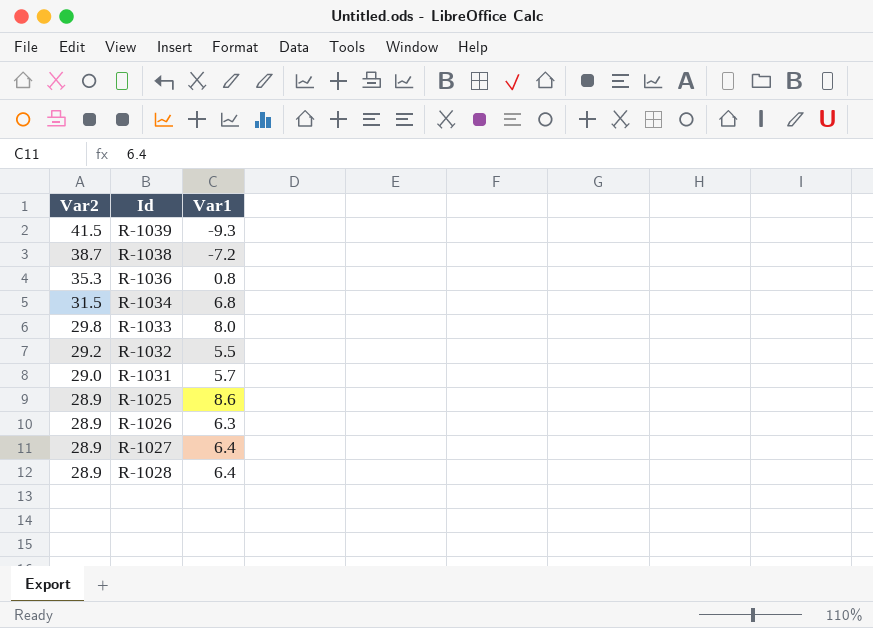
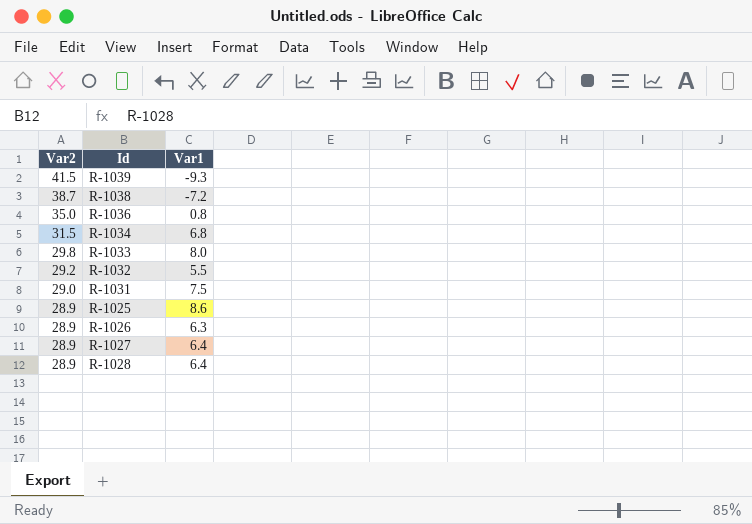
R-1036 | Var2: 35.3 -> 35.0
R-1031 | Var1: 5.7 -> 7.5

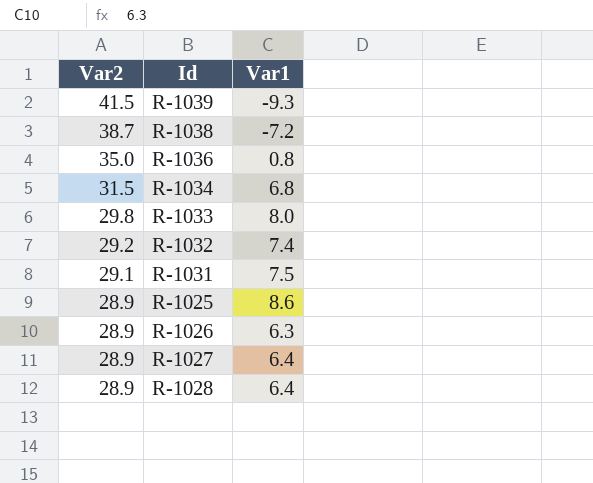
R-1032 | Var1: 5.5 -> 7.4
R-1031 | Var2: 29.0 -> 29.1

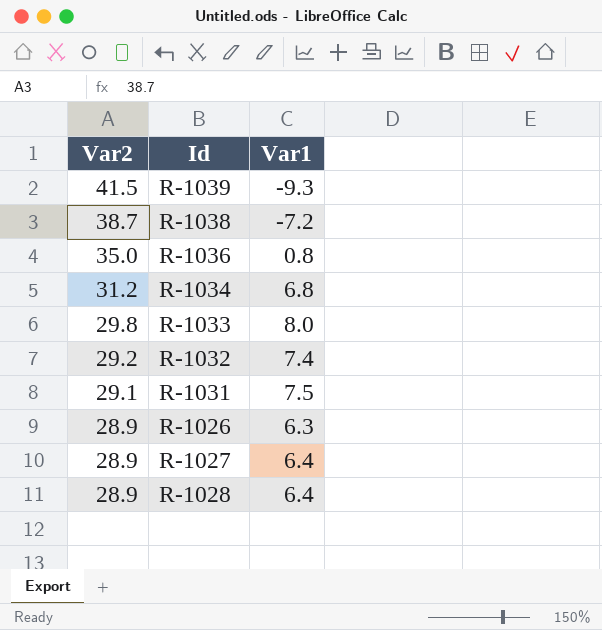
row R-1025: 28.9 | 8.6 -> none
R-1034 | Var2: 31.5 -> 31.2

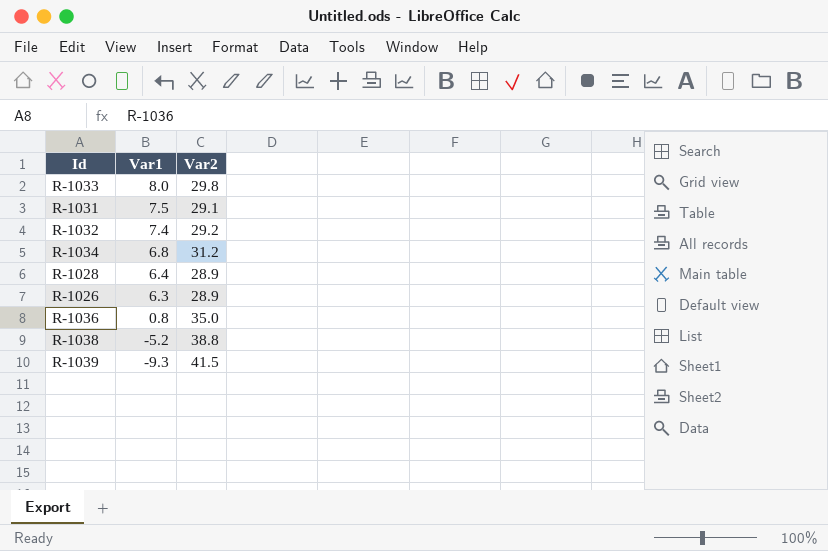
row order: Var2 descending -> Var1 descending
column Var2 | position: 1 -> 3
row R-1027: 28.9 | 6.4 -> none
R-1038 | Var1: -7.2 -> -5.2
R-1038 | Var2: 38.7 -> 38.8

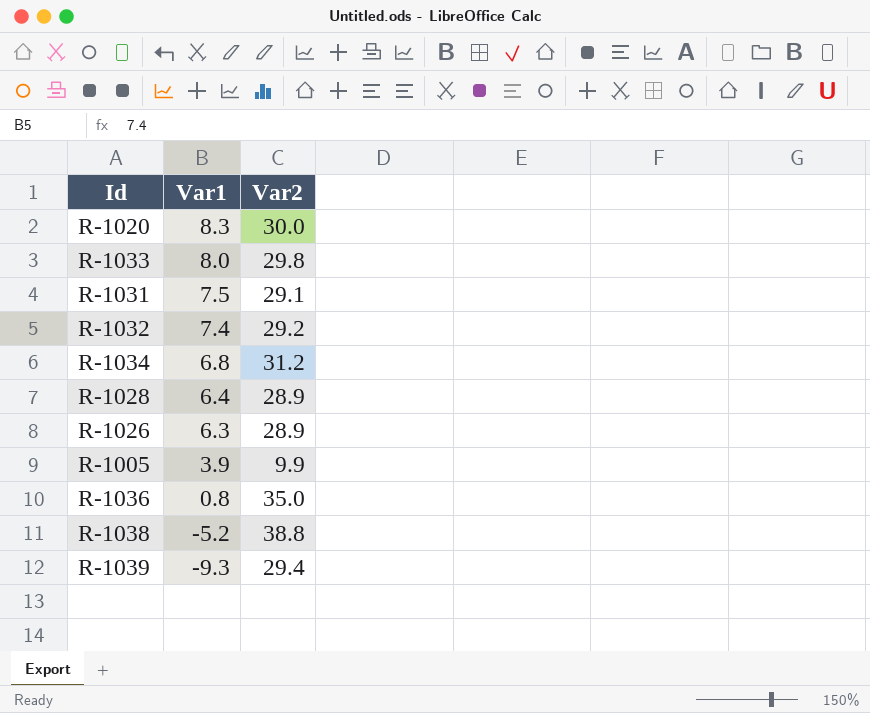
row R-1020: none -> 8.3 | 30.0
row R-1005: none -> 3.9 | 9.9
R-1039 | Var2: 41.5 -> 29.4

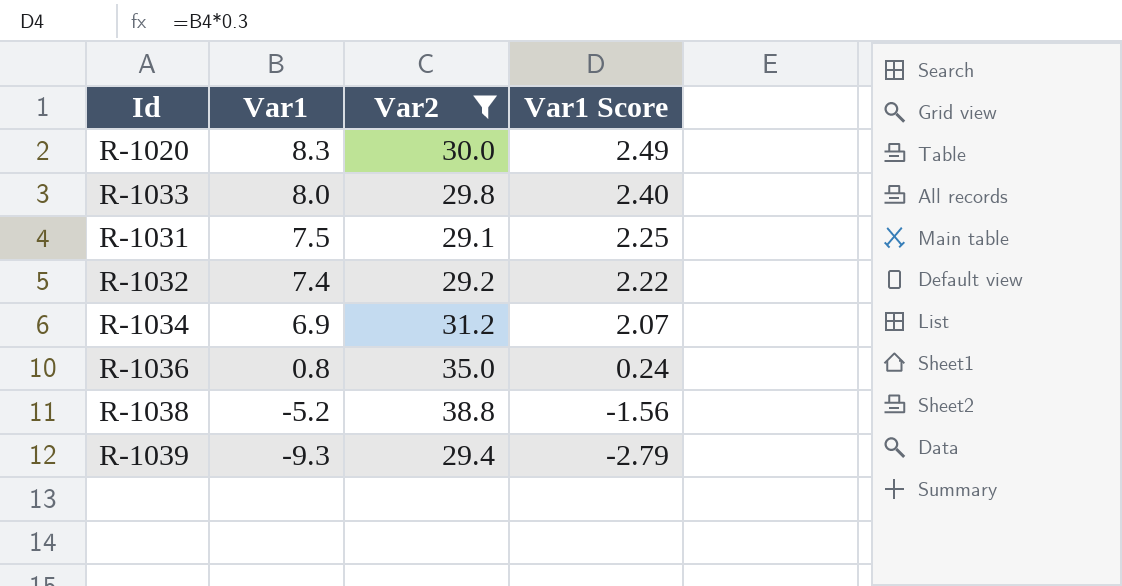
filter: none -> Var2 >= 29.1
column Var1 Score | formula: none -> [Var1] * 0.3
R-1034 | Var1: 6.8 -> 6.9

